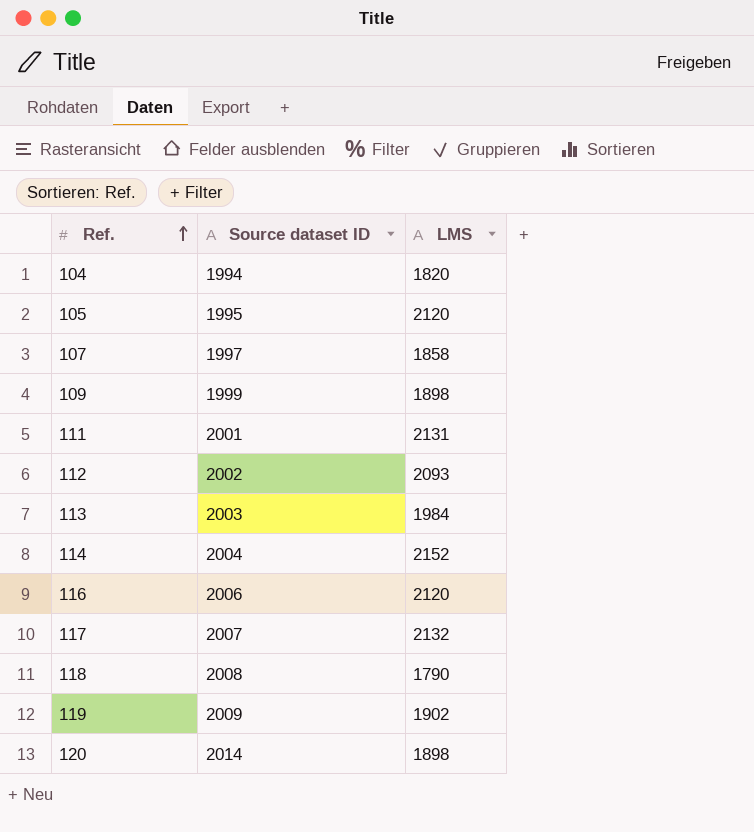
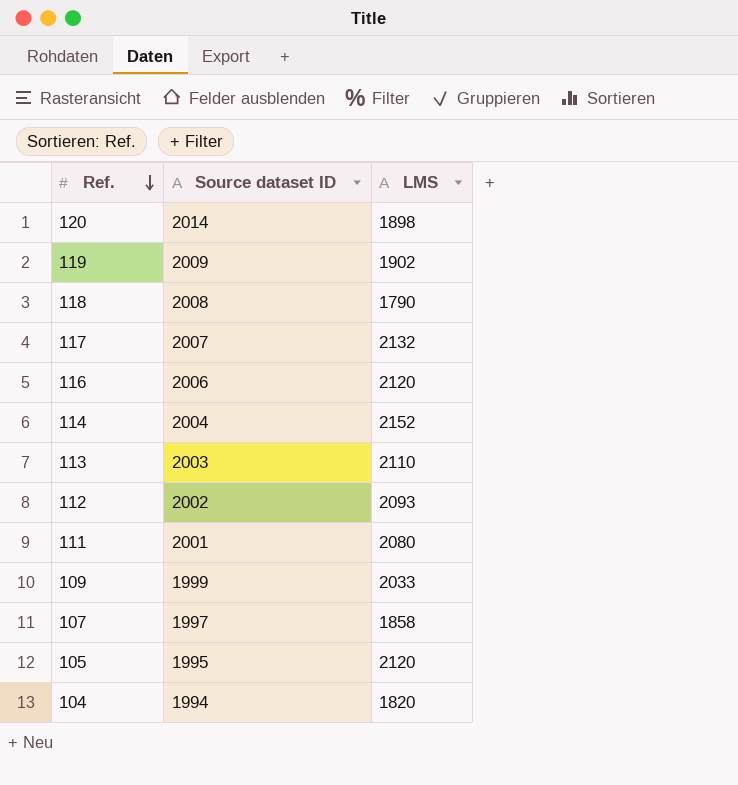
row order: Ref. ascending -> Ref. descending
113 | LMS: 1984 -> 2110
111 | LMS: 2131 -> 2080
109 | LMS: 1898 -> 2033

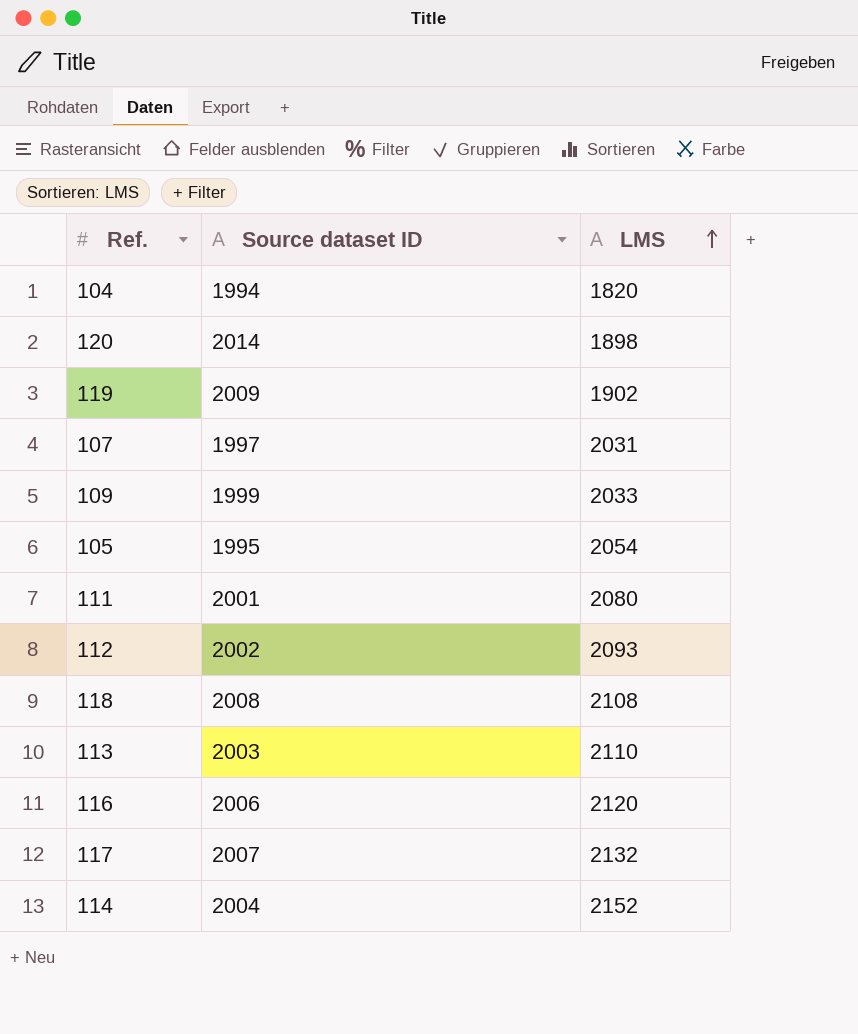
row order: Ref. descending -> LMS ascending
107 | LMS: 1858 -> 2031
105 | LMS: 2120 -> 2054
118 | LMS: 1790 -> 2108

